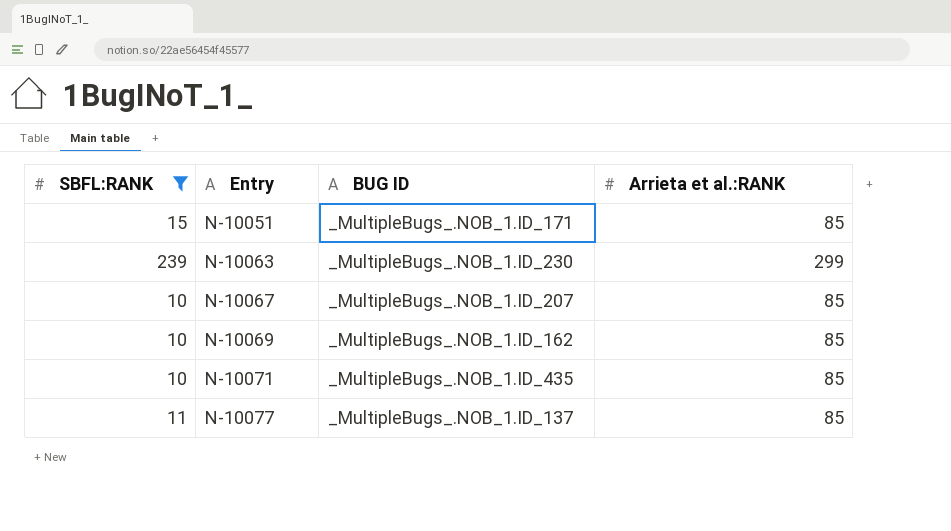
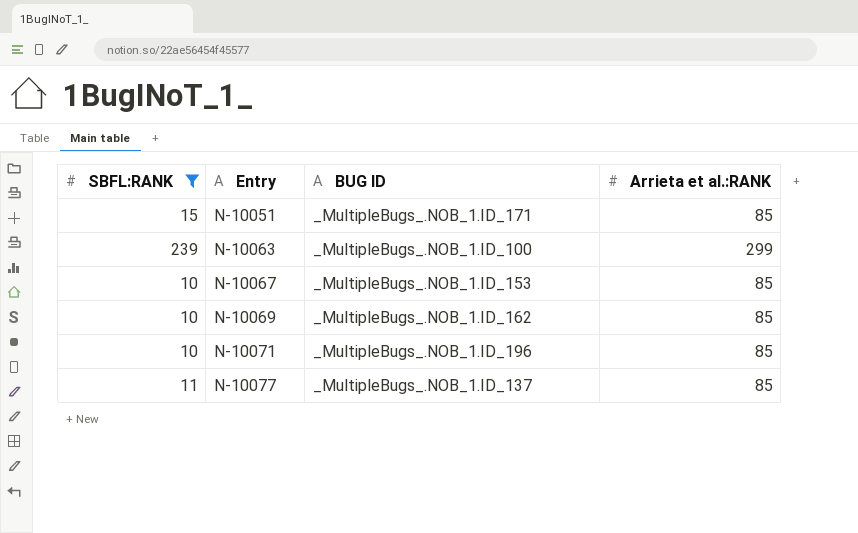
N-10063 | BUG ID: _MultipleBugs_.NOB_1.ID_230 -> _MultipleBugs_.NOB_1.ID_100
N-10067 | BUG ID: _MultipleBugs_.NOB_1.ID_207 -> _MultipleBugs_.NOB_1.ID_153
N-10071 | BUG ID: _MultipleBugs_.NOB_1.ID_435 -> _MultipleBugs_.NOB_1.ID_196

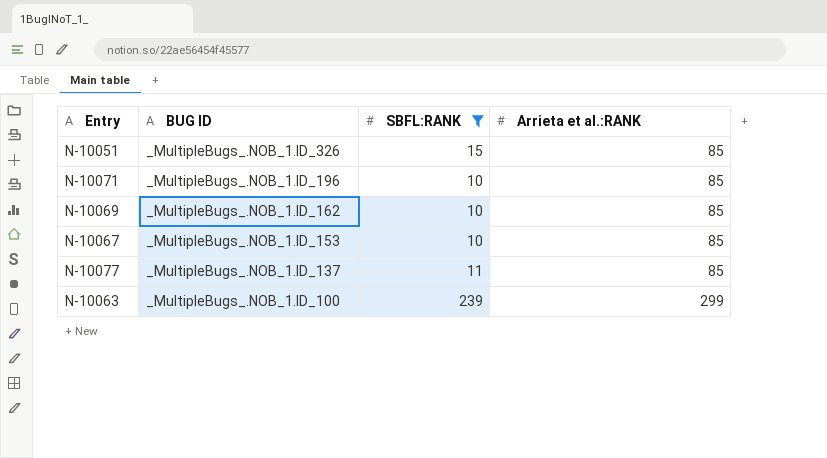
row order: Entry ascending -> BUG ID descending
column SBFL:RANK | position: 1 -> 3
N-10051 | BUG ID: _MultipleBugs_.NOB_1.ID_171 -> _MultipleBugs_.NOB_1.ID_326

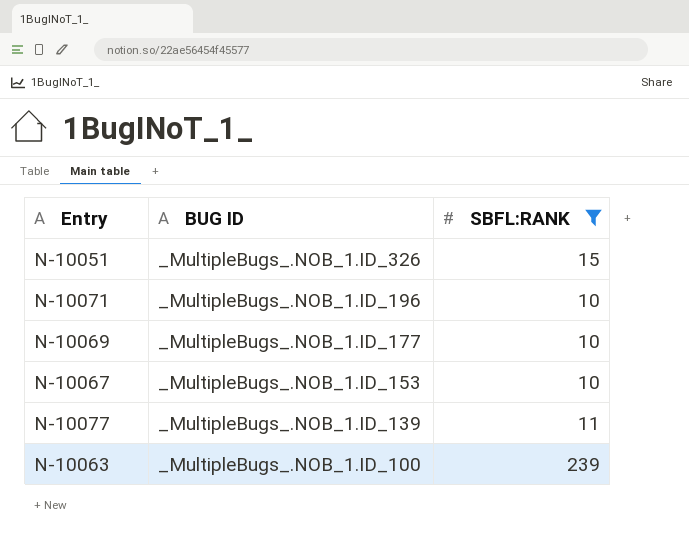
column Arrieta et al.:RANK | position: 4 -> none
N-10069 | BUG ID: _MultipleBugs_.NOB_1.ID_162 -> _MultipleBugs_.NOB_1.ID_177
N-10077 | BUG ID: _MultipleBugs_.NOB_1.ID_137 -> _MultipleBugs_.NOB_1.ID_139

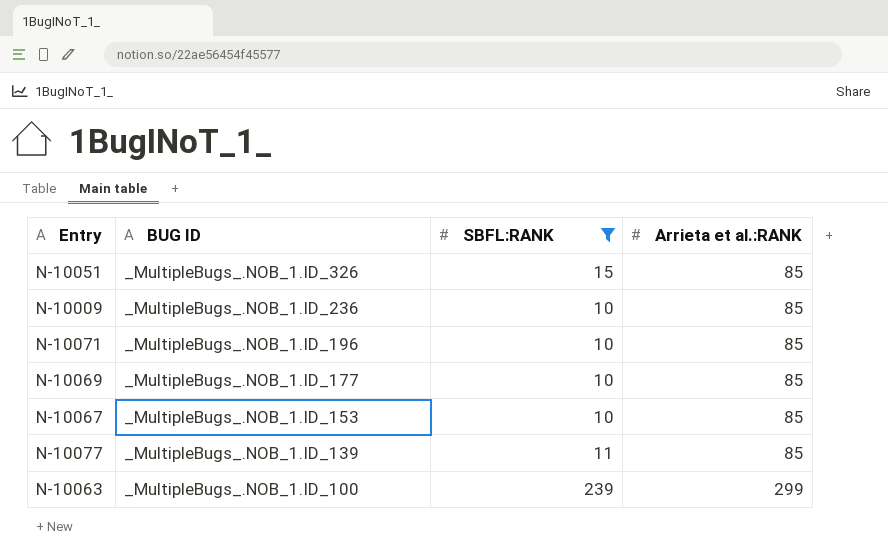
column Arrieta et al.:RANK | position: none -> 4
row N-10009: none -> _MultipleBugs_.NOB_1.ID_236 | 10 | 85

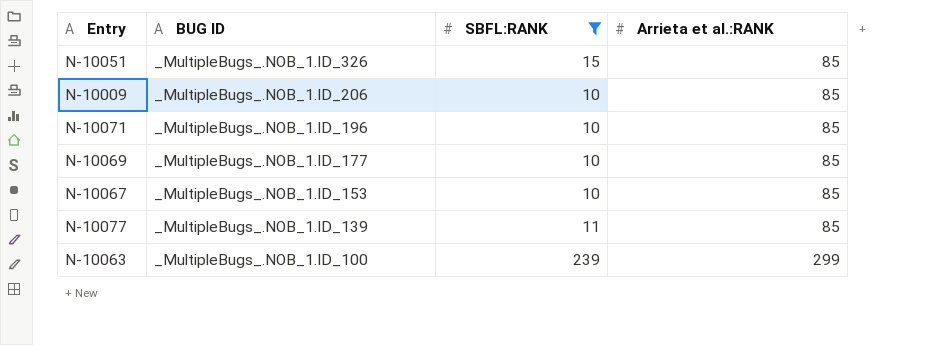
N-10009 | BUG ID: _MultipleBugs_.NOB_1.ID_236 -> _MultipleBugs_.NOB_1.ID_206

